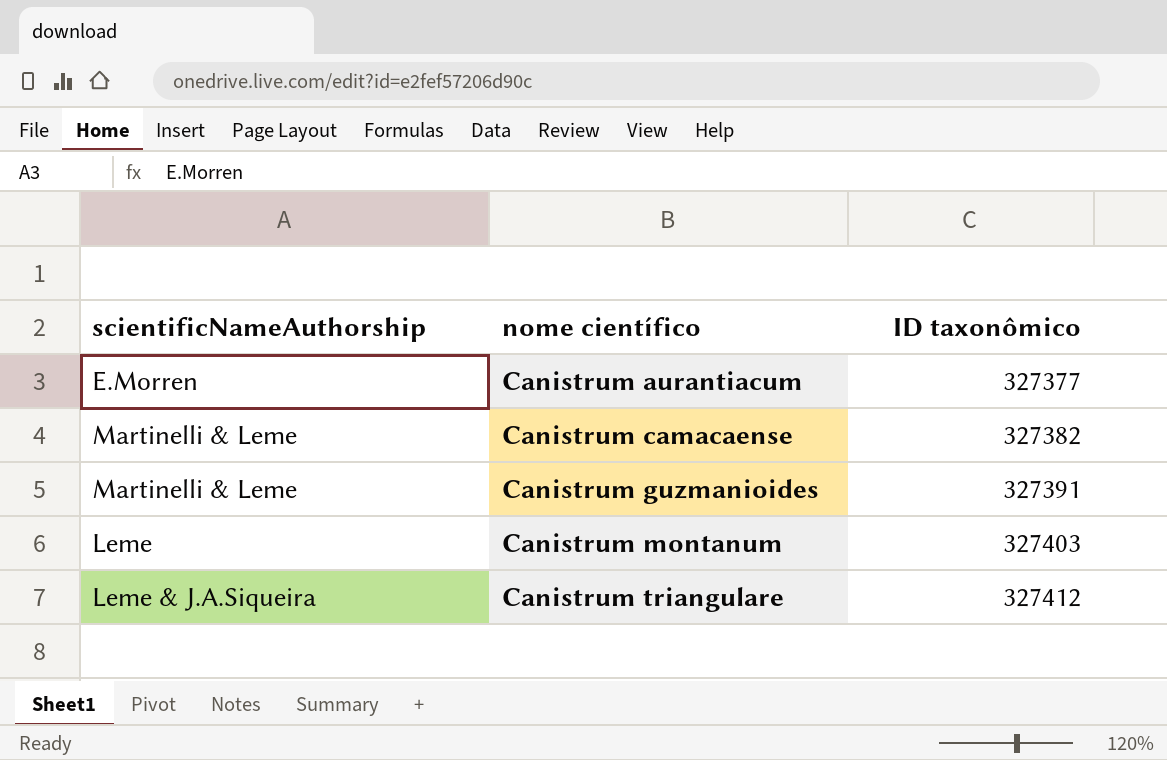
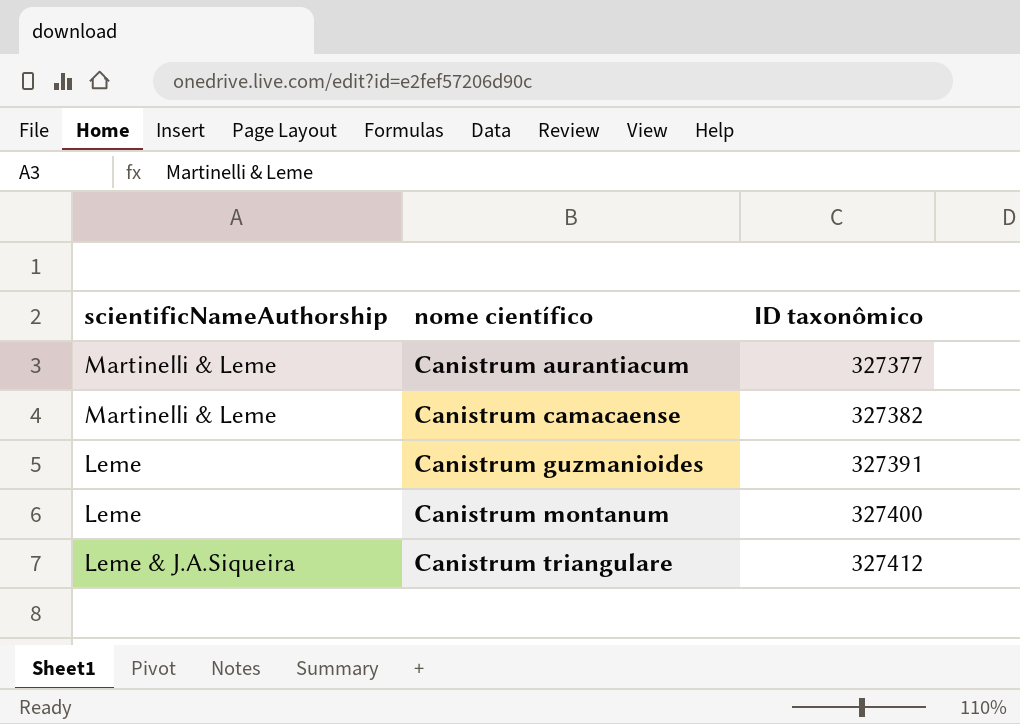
Canistrum aurantiacum | scientificNameAuthorship: E.Morren -> Martinelli & Leme
Canistrum guzmanioides | scientificNameAuthorship: Martinelli & Leme -> Leme
Canistrum montanum | ID taxonômico: 327403 -> 327400

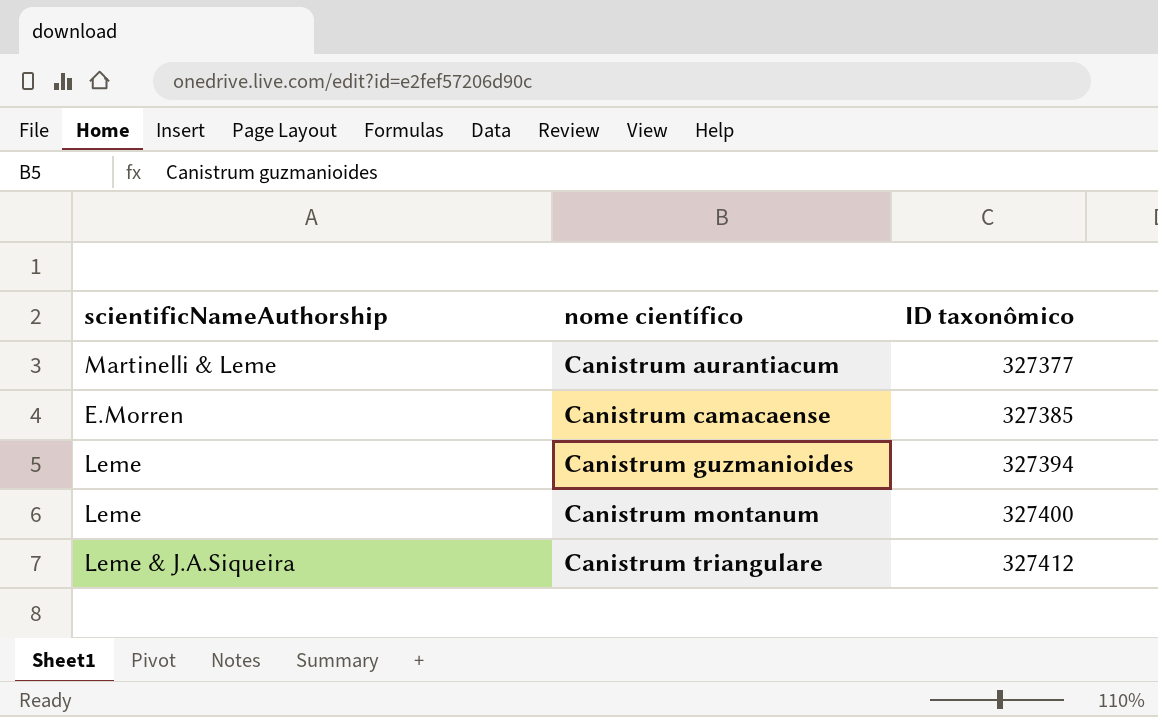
Canistrum camacaense | scientificNameAuthorship: Martinelli & Leme -> E.Morren
Canistrum camacaense | ID taxonômico: 327382 -> 327385
Canistrum guzmanioides | ID taxonômico: 327391 -> 327394

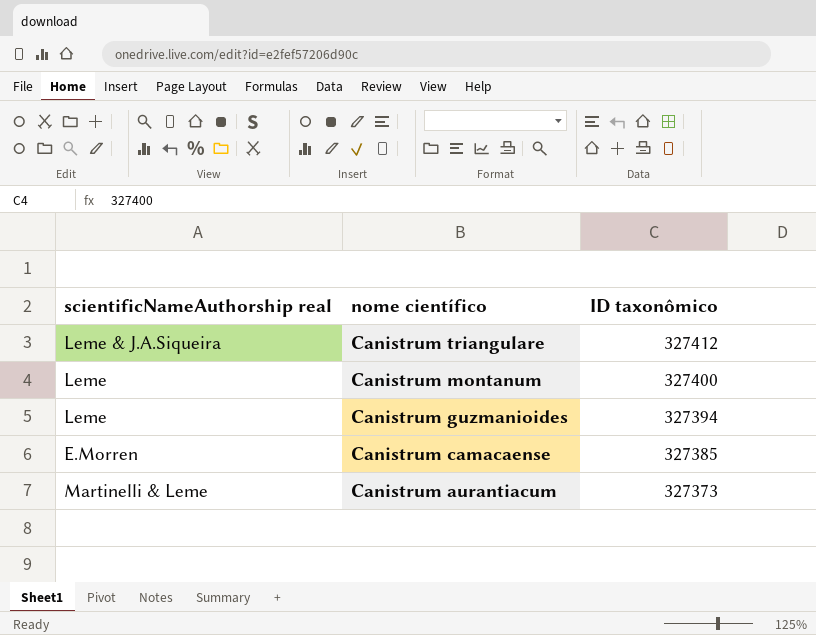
row order: nome científico ascending -> nome científico descending
column name: scientificNameAuthorship -> scientificNameAuthorship real
Canistrum aurantiacum | ID taxonômico: 327377 -> 327373

